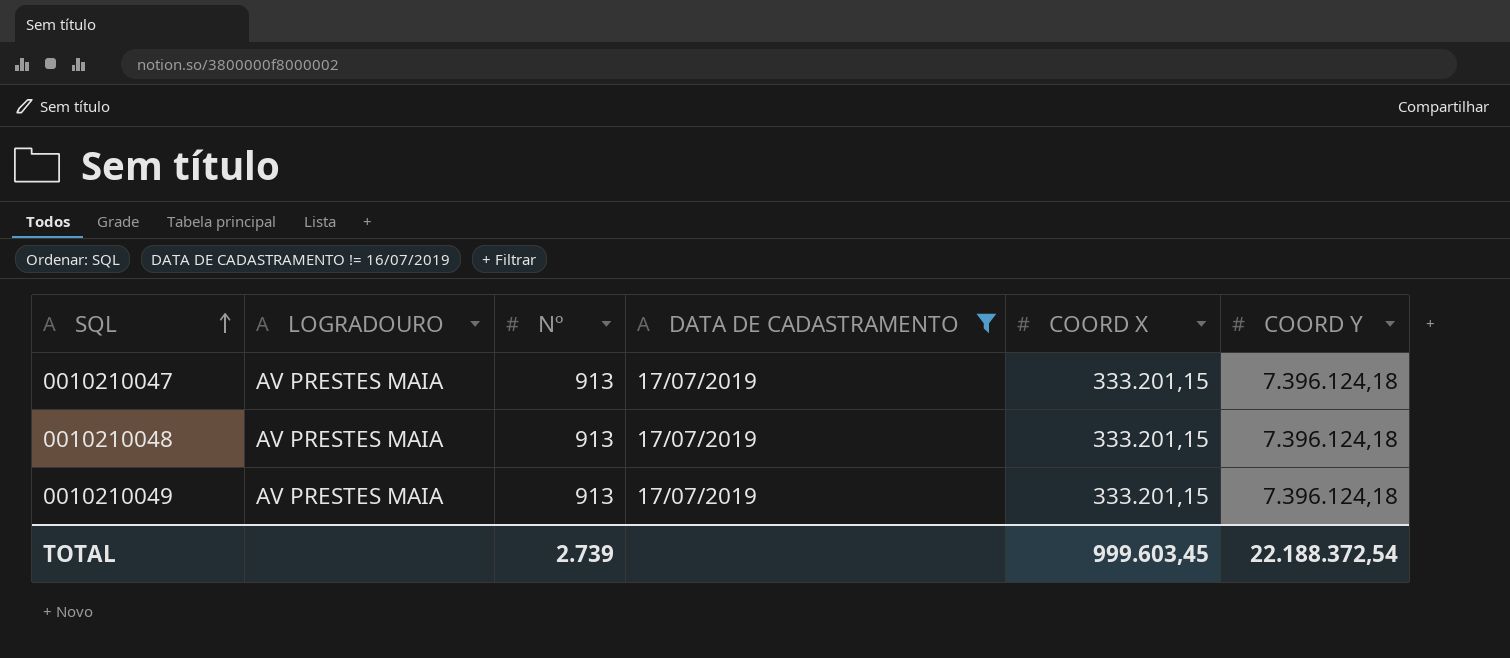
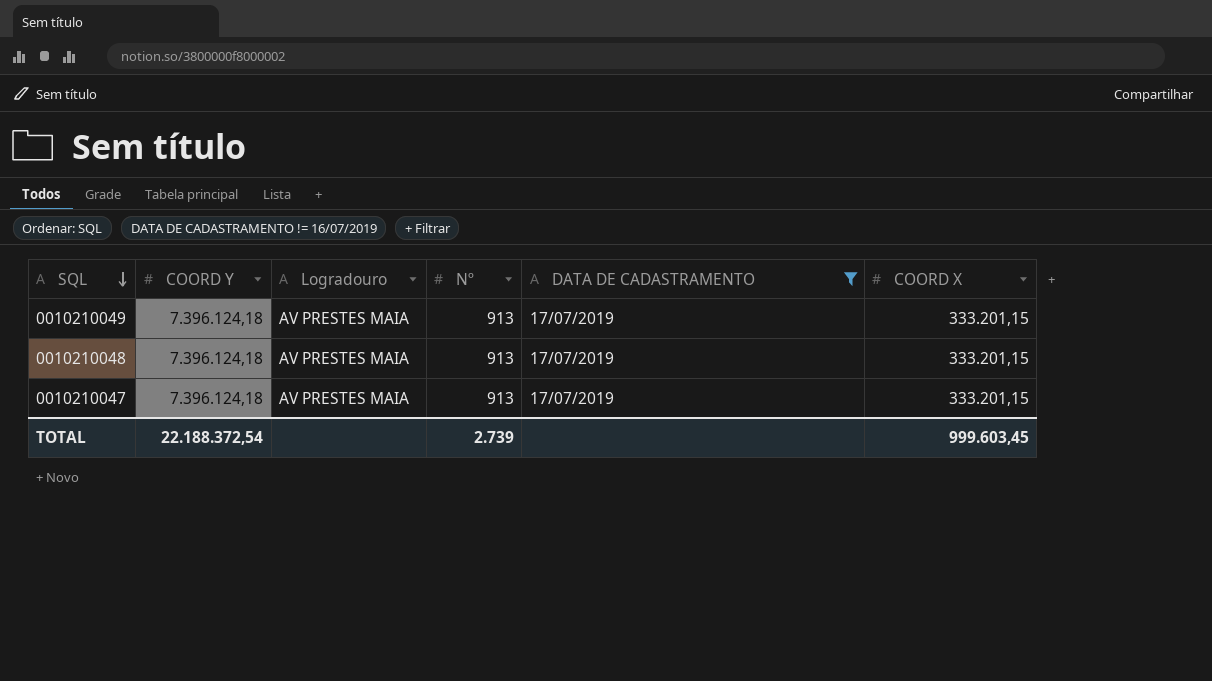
row order: SQL ascending -> SQL descending
column COORD Y | position: 6 -> 2
column name: LOGRADOURO -> Logradouro

